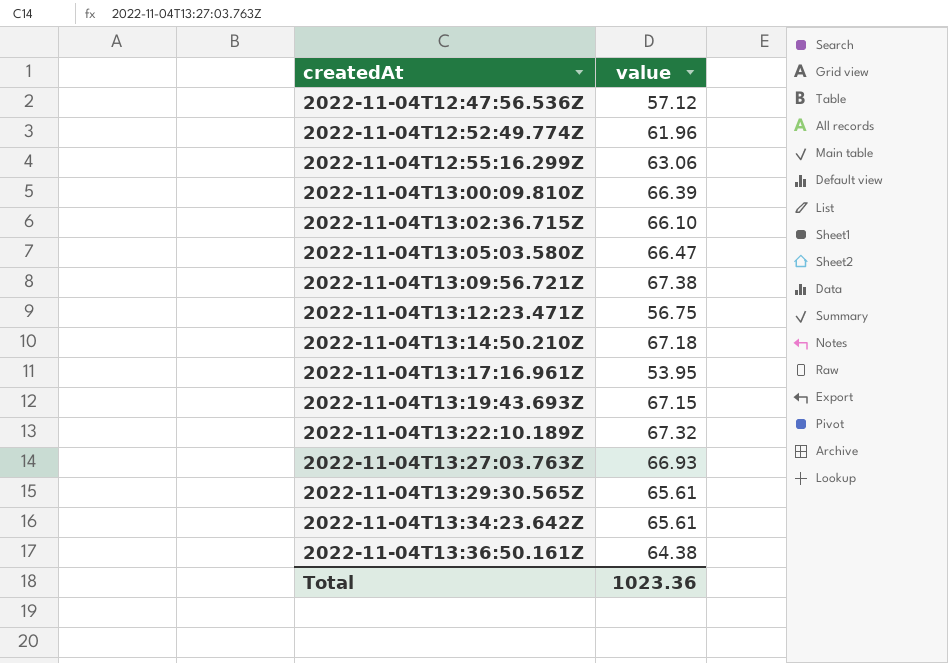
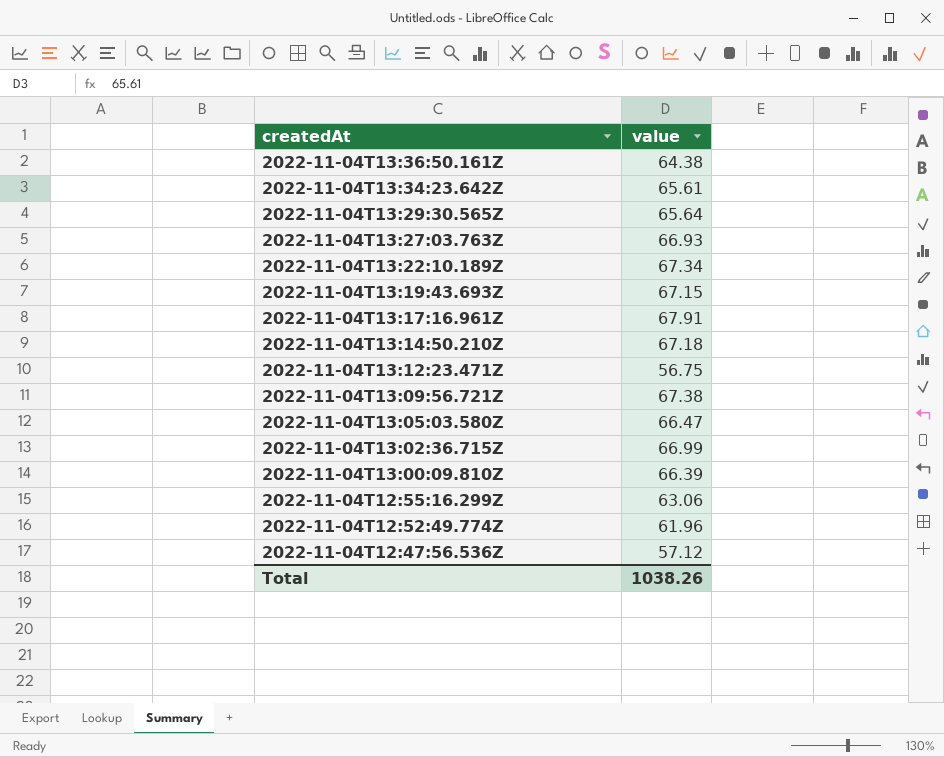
row order: createdAt ascending -> createdAt descending
2022-11-04T13:29:30.565Z | value: 65.61 -> 65.64
2022-11-04T13:22:10.189Z | value: 67.32 -> 67.34
2022-11-04T13:17:16.961Z | value: 53.95 -> 67.91
2022-11-04T13:02:36.715Z | value: 66.10 -> 66.99
Total | value: 1023.36 -> 1038.26

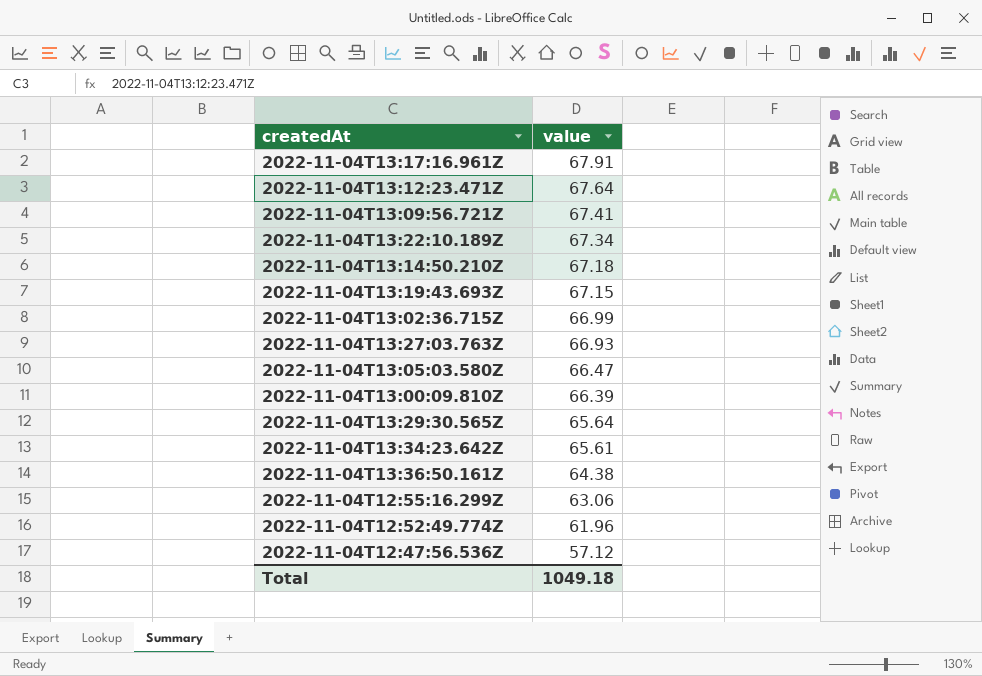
row order: createdAt descending -> value descending
2022-11-04T13:12:23.471Z | value: 56.75 -> 67.64
2022-11-04T13:09:56.721Z | value: 67.38 -> 67.41
Total | value: 1038.26 -> 1049.18

